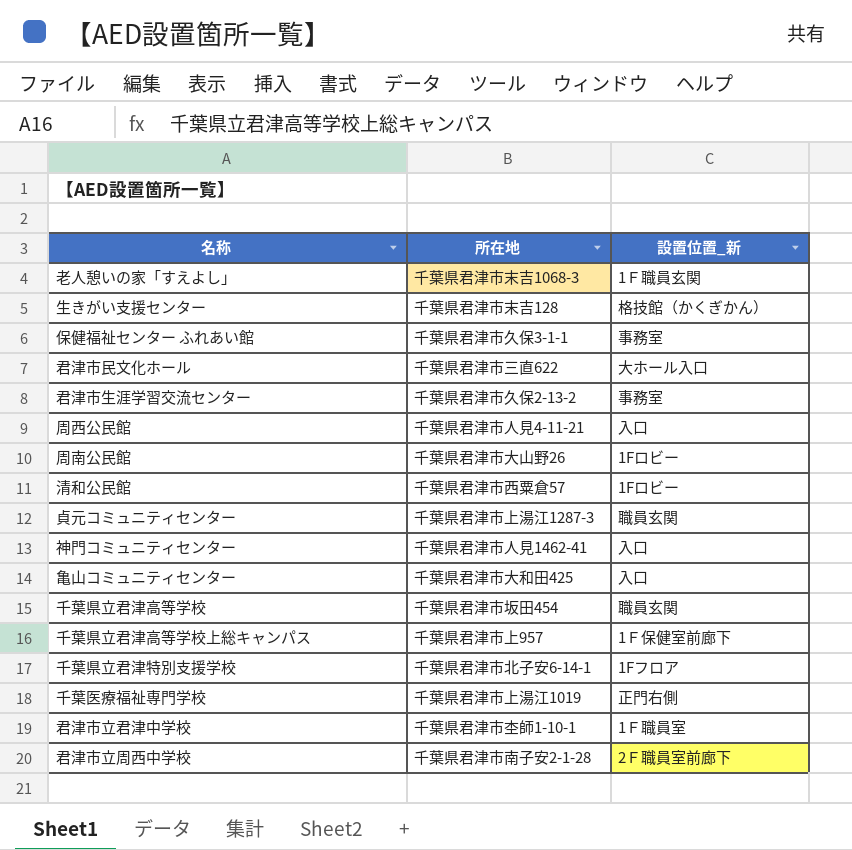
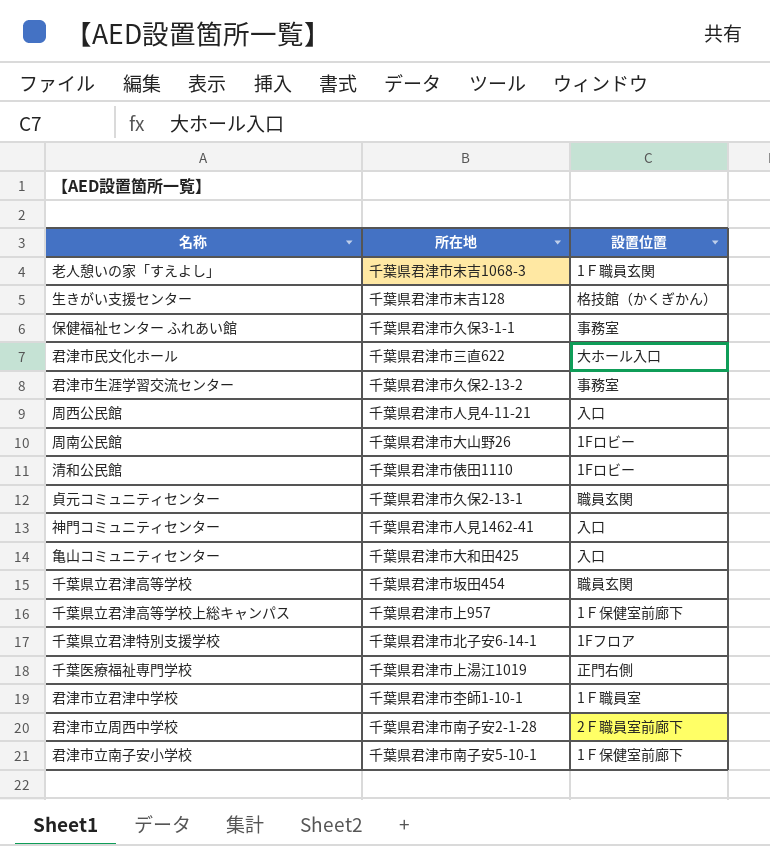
column name: 設置位置_新 -> 設置位置
清和公民館 | 所在地: 千葉県君津市西粟倉57 -> 千葉県君津市俵田1110
貞元コミュニティセンター | 所在地: 千葉県君津市上湯江1287-3 -> 千葉県君津市久保2-13-1
row 君津市立南子安小学校: none -> 千葉県君津市南子安5-10-1 | 1Ｆ保健室前廊下

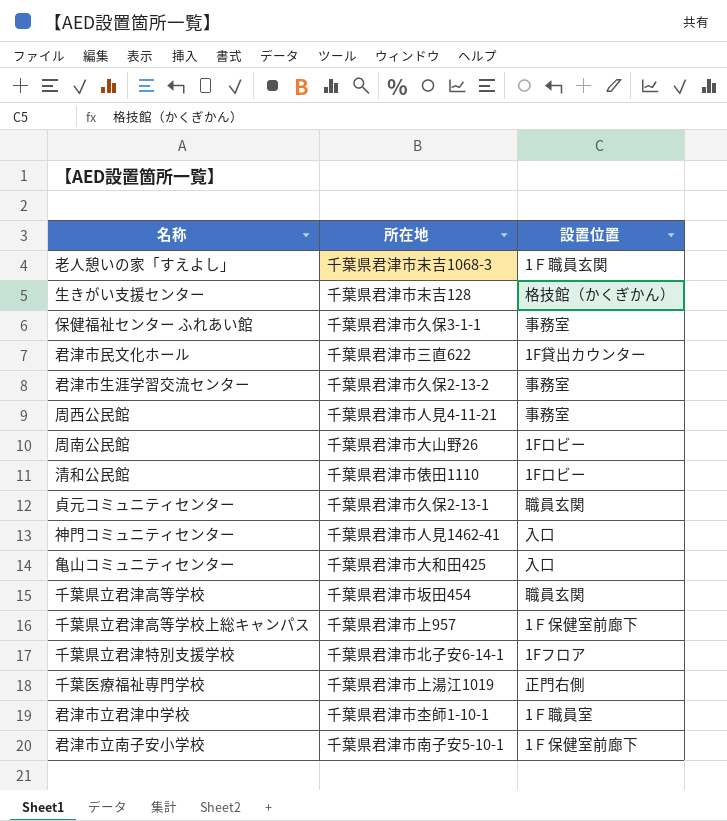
row 君津市立周西中学校: 千葉県君津市南子安2-1-28 | 2Ｆ職員室前廊下 -> none
君津市民文化ホール | 設置位置: 大ホール入口 -> 1F貸出カウンター
周西公民館 | 設置位置: 入口 -> 事務室

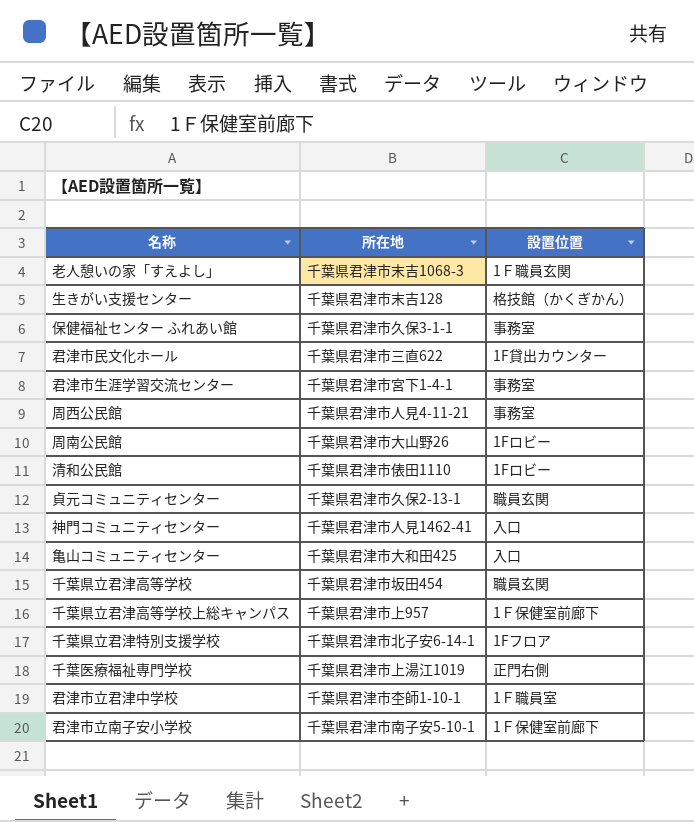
君津市生涯学習交流センター | 所在地: 千葉県君津市久保2-13-2 -> 千葉県君津市宮下1-4-1

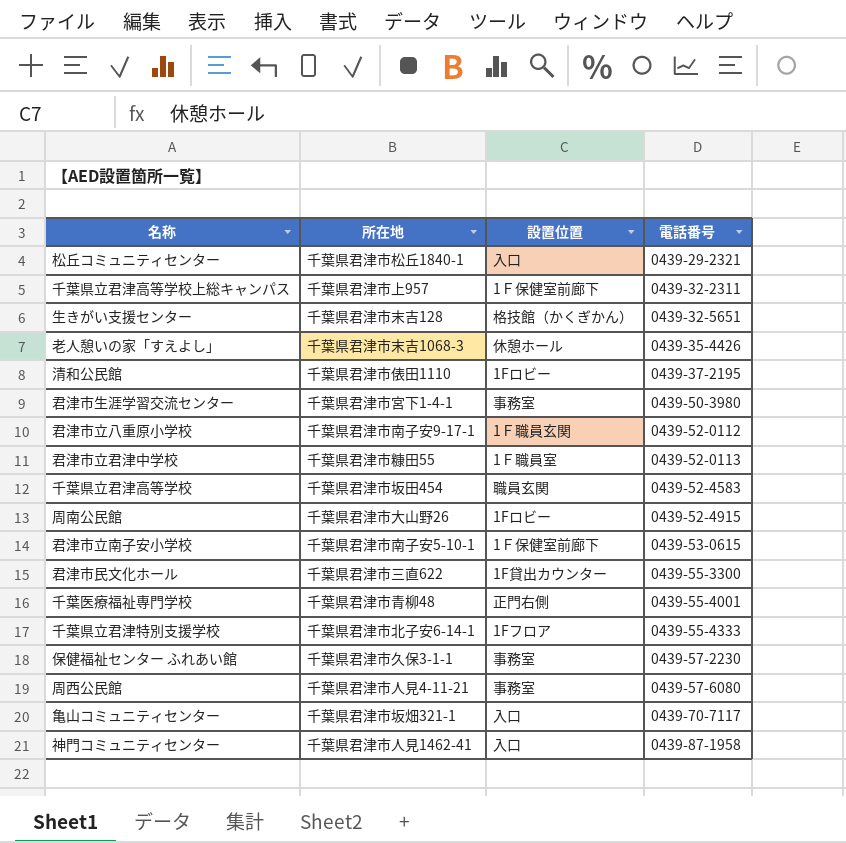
row order: none -> 電話番号 ascending
column 電話番号 | position: none -> 4
row 貞元コミュニティセンター: 千葉県君津市久保2-13-1 | 職員玄関 -> none
row 松丘コミュニティセンター: none -> 千葉県君津市松丘1840-1 | 入口 | 0439-29-2321
老人憩いの家「すえよし」 | 設置位置: 1Ｆ職員玄関 -> 休憩ホール
row 君津市立八重原小学校: none -> 千葉県君津市南子安9-17-1 | 1Ｆ職員玄関 | 0439-52-0112
君津市立君津中学校 | 所在地: 千葉県君津市杢師1-10-1 -> 千葉県君津市糠田55
千葉医療福祉専門学校 | 所在地: 千葉県君津市上湯江1019 -> 千葉県君津市青柳48
亀山コミュニティセンター | 所在地: 千葉県君津市大和田425 -> 千葉県君津市坂畑321-1

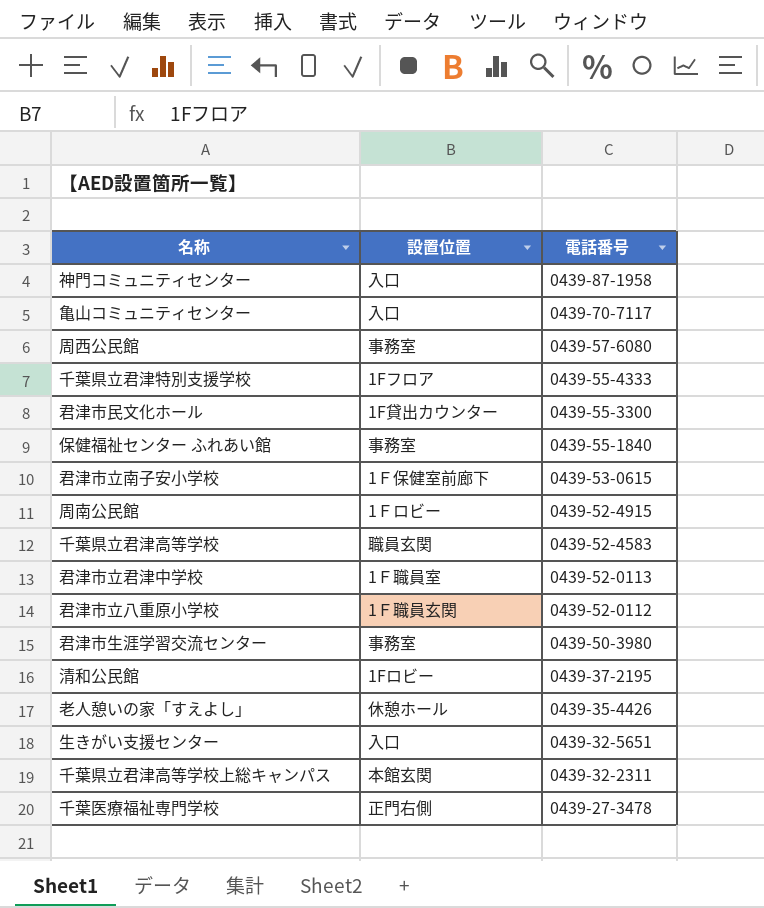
row order: 電話番号 ascending -> 電話番号 descending
column 所在地 | position: 2 -> none
row 松丘コミュニティセンター: 千葉県君津市松丘1840-1 | 入口 | 0439-29-2321 -> none
保健福祉センター ふれあい館 | 電話番号: 0439-57-2230 -> 0439-55-1840
周南公民館 | 設置位置: 1Fロビー -> 1Ｆロビー
生きがい支援センター | 設置位置: 格技館（かくぎかん） -> 入口
千葉県立君津高等学校上総キャンパス | 設置位置: 1Ｆ保健室前廊下 -> 本館玄関
千葉医療福祉専門学校 | 電話番号: 0439-55-4001 -> 0439-27-3478

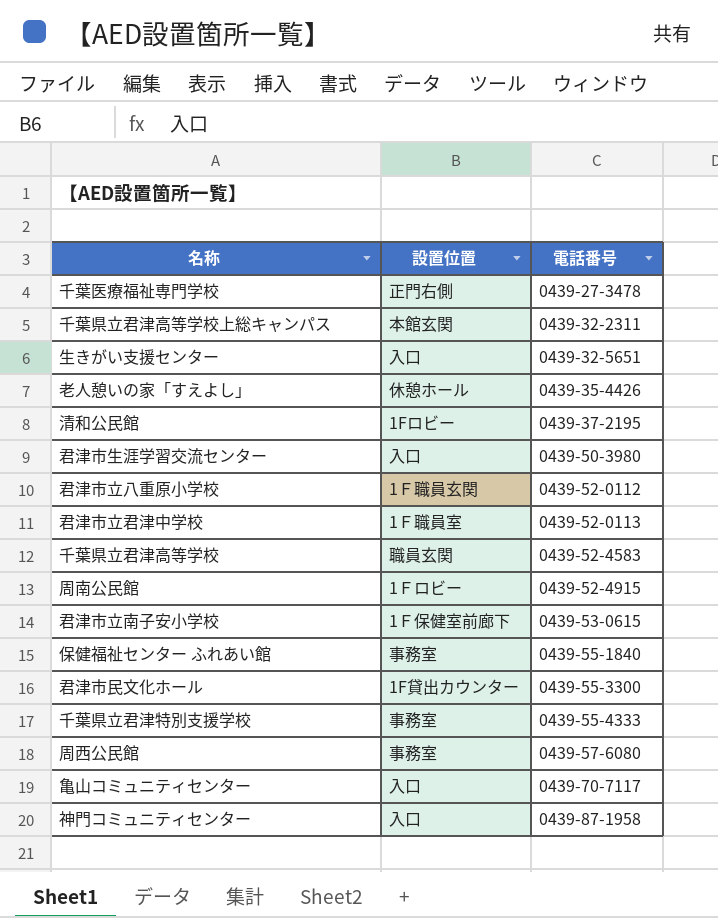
row order: 電話番号 descending -> 電話番号 ascending
君津市生涯学習交流センター | 設置位置: 事務室 -> 入口
千葉県立君津特別支援学校 | 設置位置: 1Fフロア -> 事務室

